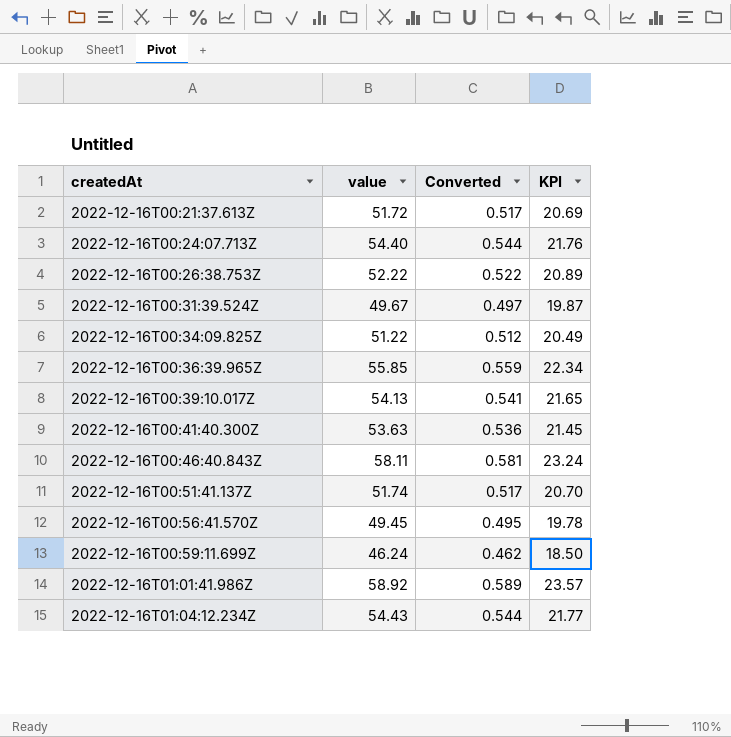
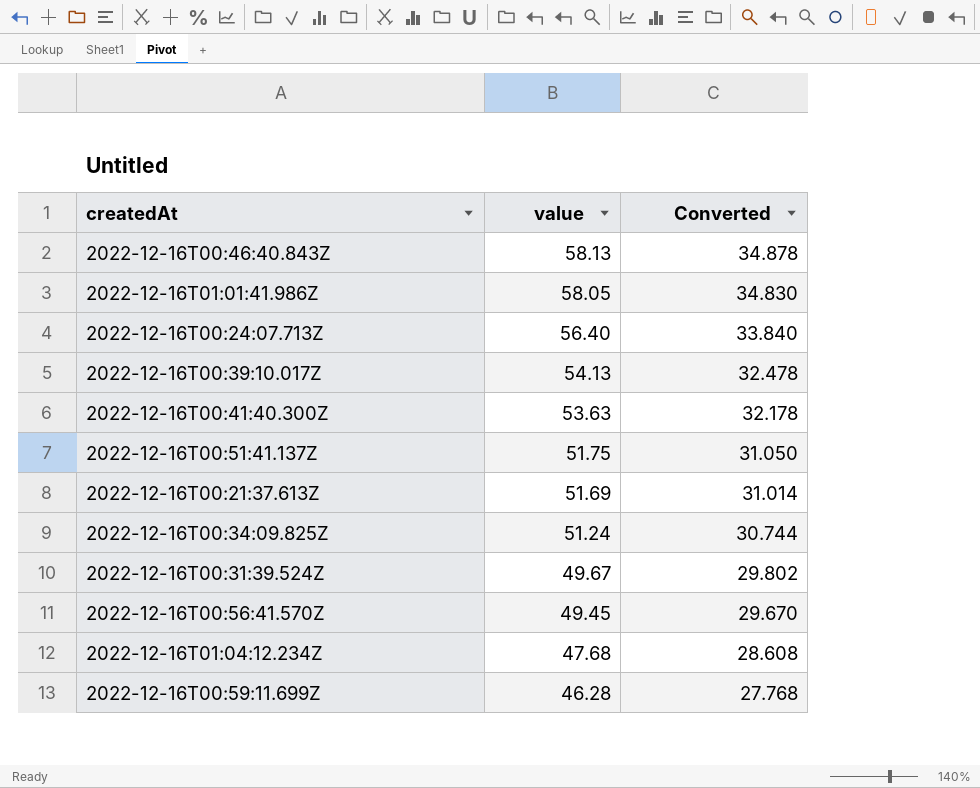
row order: createdAt ascending -> value descending
column KPI | formula: [value] * 0.4 -> none
column Converted | formula: [value] * 0.01 -> [value] * 0.6
row 2022-12-16T00:26:38.753Z: 52.22 | 0.522 | 20.89 -> none
row 2022-12-16T00:36:39.965Z: 55.85 | 0.559 | 22.34 -> none
2022-12-16T00:46:40.843Z | value: 58.11 -> 58.13
2022-12-16T01:01:41.986Z | value: 58.92 -> 58.05
2022-12-16T00:24:07.713Z | value: 54.40 -> 56.40
2022-12-16T00:51:41.137Z | value: 51.74 -> 51.75
2022-12-16T00:21:37.613Z | value: 51.72 -> 51.69
2022-12-16T00:34:09.825Z | value: 51.22 -> 51.24
2022-12-16T01:04:12.234Z | value: 54.43 -> 47.68
2022-12-16T00:59:11.699Z | value: 46.24 -> 46.28

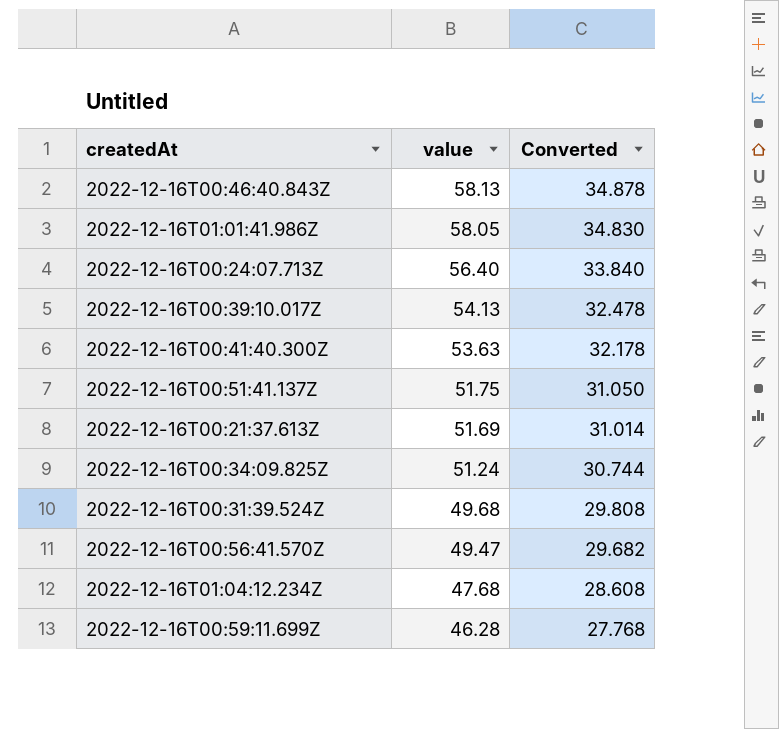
2022-12-16T00:31:39.524Z | value: 49.67 -> 49.68
2022-12-16T00:31:39.524Z | Converted: 29.802 -> 29.808
2022-12-16T00:56:41.570Z | value: 49.45 -> 49.47
2022-12-16T00:56:41.570Z | Converted: 29.670 -> 29.682

